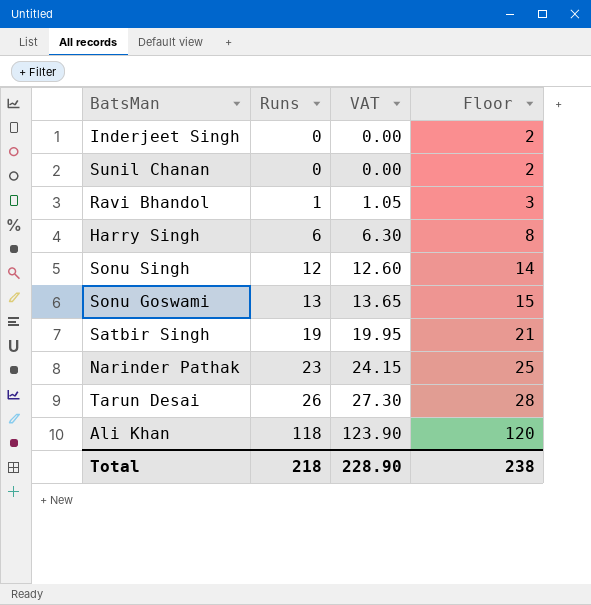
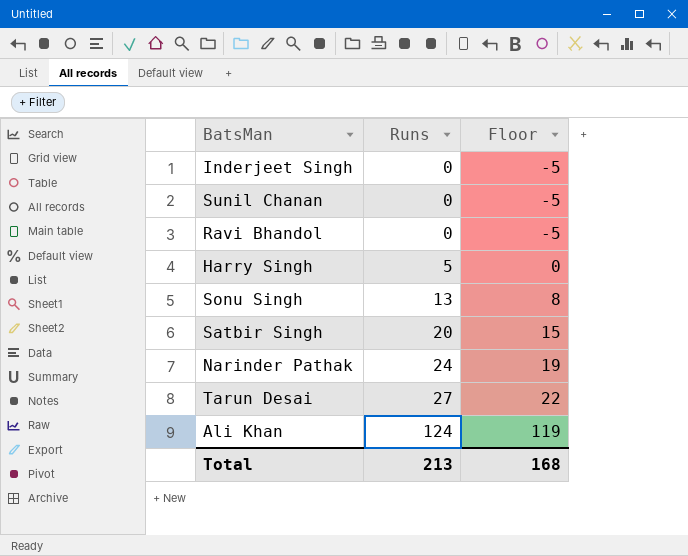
column VAT | formula: [Runs] * 1.05 -> none
column Floor | formula: [Runs] + 2 -> [Runs] - 5
row Sonu Goswami: 13 | 13.65 | 15 -> none
Ravi Bhandol | Runs: 1 -> 0
Harry Singh | Runs: 6 -> 5
Sonu Singh | Runs: 12 -> 13
Satbir Singh | Runs: 19 -> 20
Narinder Pathak | Runs: 23 -> 24
Tarun Desai | Runs: 26 -> 27
Ali Khan | Runs: 118 -> 124
Total | Runs: 218 -> 213
Total | Floor: 238 -> 168

